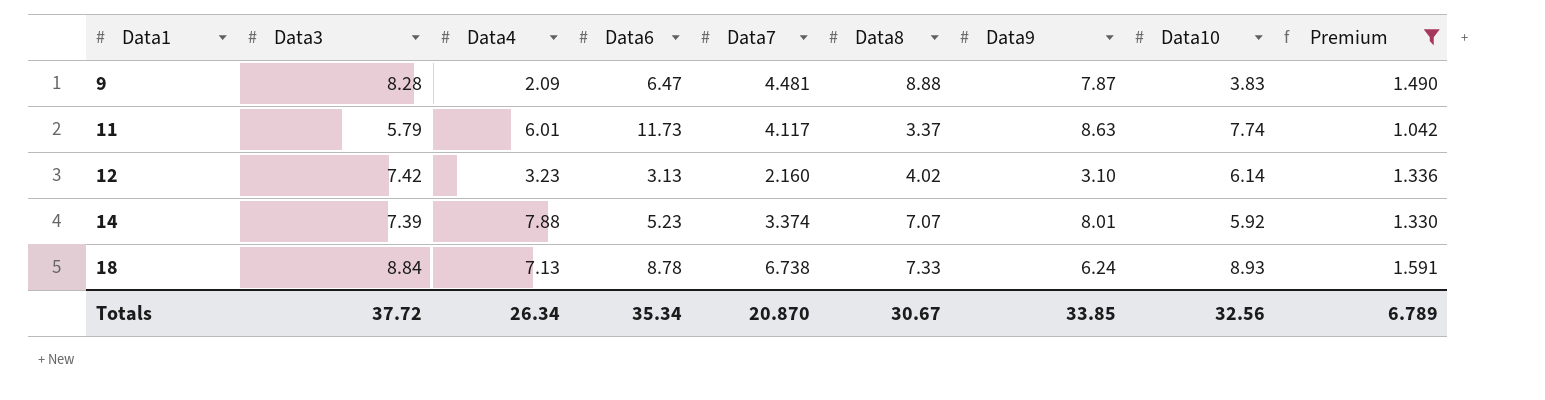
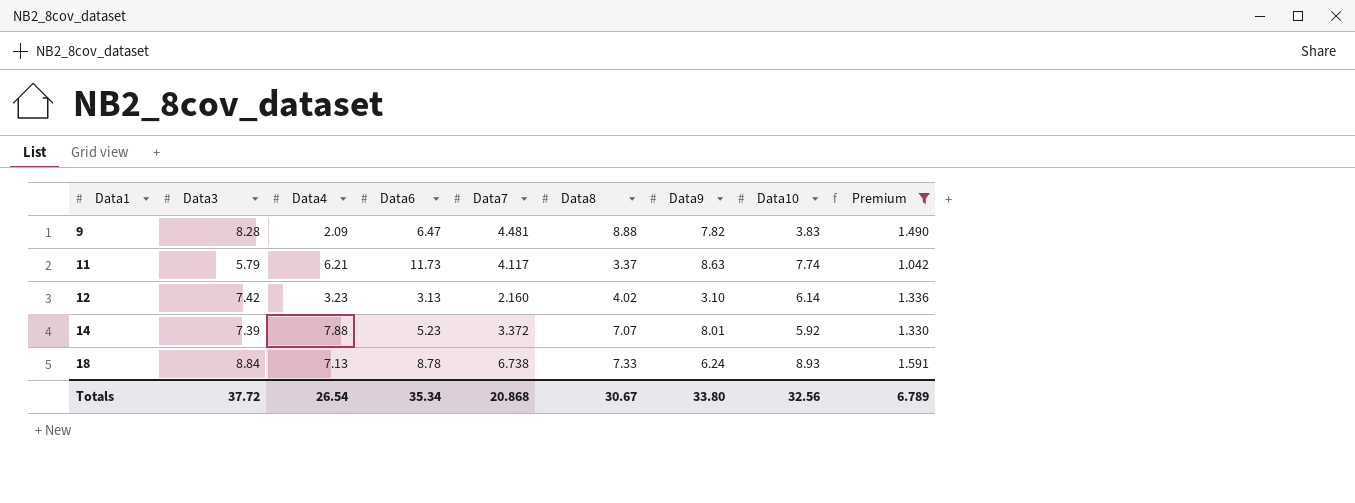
9 | Data9: 7.87 -> 7.82
11 | Data4: 6.01 -> 6.21
14 | Data7: 3.374 -> 3.372
Totals | Data4: 26.34 -> 26.54
Totals | Data7: 20.870 -> 20.868
Totals | Data9: 33.85 -> 33.80

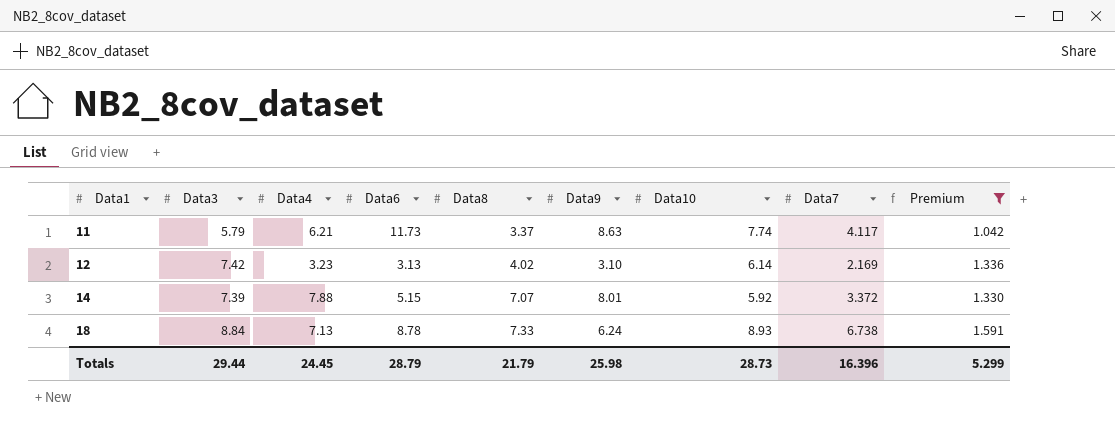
column Data7 | position: 5 -> 8
row 9: 8.28 | 2.09 | 6.47 | 4.481 | 8.88 | 7.82 | 3.83 | 1.490 -> none
12 | Data7: 2.160 -> 2.169
14 | Data6: 5.23 -> 5.15
Totals | Data3: 37.72 -> 29.44
Totals | Data4: 26.54 -> 24.45
Totals | Data6: 35.34 -> 28.79
Totals | Data8: 30.67 -> 21.79
Totals | Data9: 33.80 -> 25.98
Totals | Data10: 32.56 -> 28.73
Totals | Data7: 20.868 -> 16.396
Totals | Premium: 6.789 -> 5.299

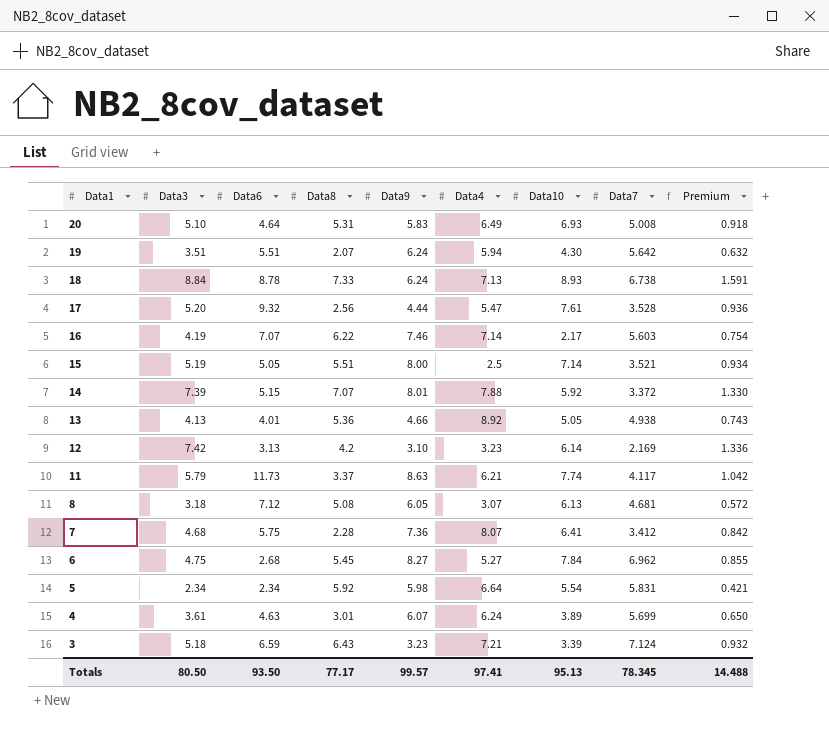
filter: Premium >= 1.042 -> none
row order: Data1 ascending -> Data1 descending
column Data4 | position: 3 -> 6
12 | Data8: 4.02 -> 4.2
Totals | Data3: 29.44 -> 80.50
Totals | Data6: 28.79 -> 93.50
Totals | Data8: 21.79 -> 77.17
Totals | Data9: 25.98 -> 99.57
Totals | Data4: 24.45 -> 97.41
Totals | Data10: 28.73 -> 95.13
Totals | Data7: 16.396 -> 78.345
Totals | Premium: 5.299 -> 14.488

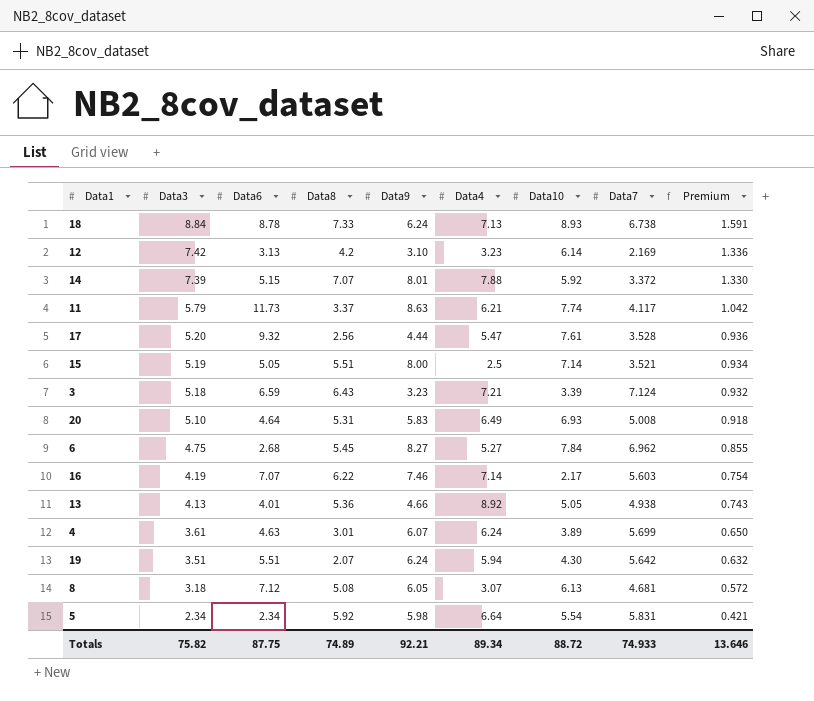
row order: Data1 descending -> Data3 descending
row 7: 4.68 | 5.75 | 2.28 | 7.36 | 8.07 | 6.41 | 3.412 | 0.842 -> none
Totals | Data3: 80.50 -> 75.82
Totals | Data6: 93.50 -> 87.75
Totals | Data8: 77.17 -> 74.89
Totals | Data9: 99.57 -> 92.21
Totals | Data4: 97.41 -> 89.34
Totals | Data10: 95.13 -> 88.72
Totals | Data7: 78.345 -> 74.933
Totals | Premium: 14.488 -> 13.646

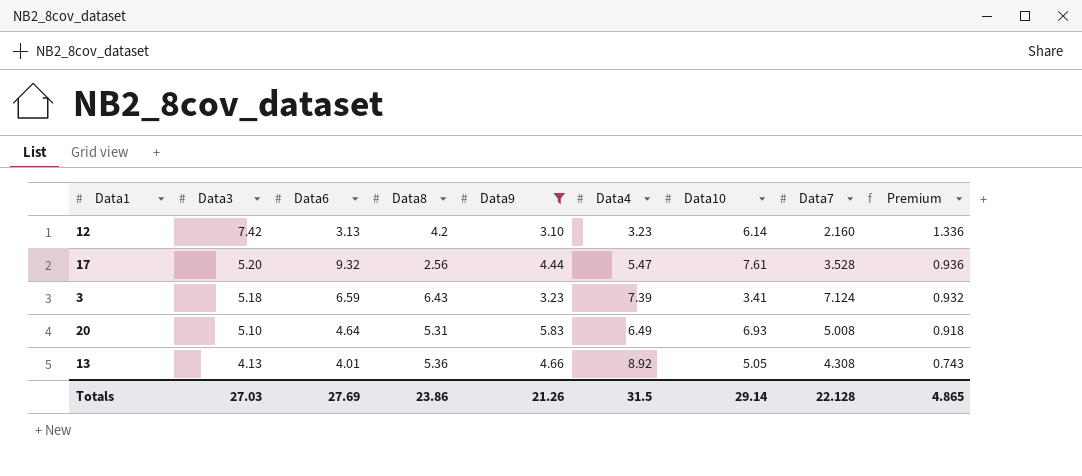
filter: none -> Data9 <= 5.83
12 | Data7: 2.169 -> 2.160
3 | Data4: 7.21 -> 7.39
3 | Data10: 3.39 -> 3.41
13 | Data7: 4.938 -> 4.308
Totals | Data3: 75.82 -> 27.03
Totals | Data6: 87.75 -> 27.69
Totals | Data8: 74.89 -> 23.86
Totals | Data9: 92.21 -> 21.26
Totals | Data4: 89.34 -> 31.5
Totals | Data10: 88.72 -> 29.14
Totals | Data7: 74.933 -> 22.128
Totals | Premium: 13.646 -> 4.865

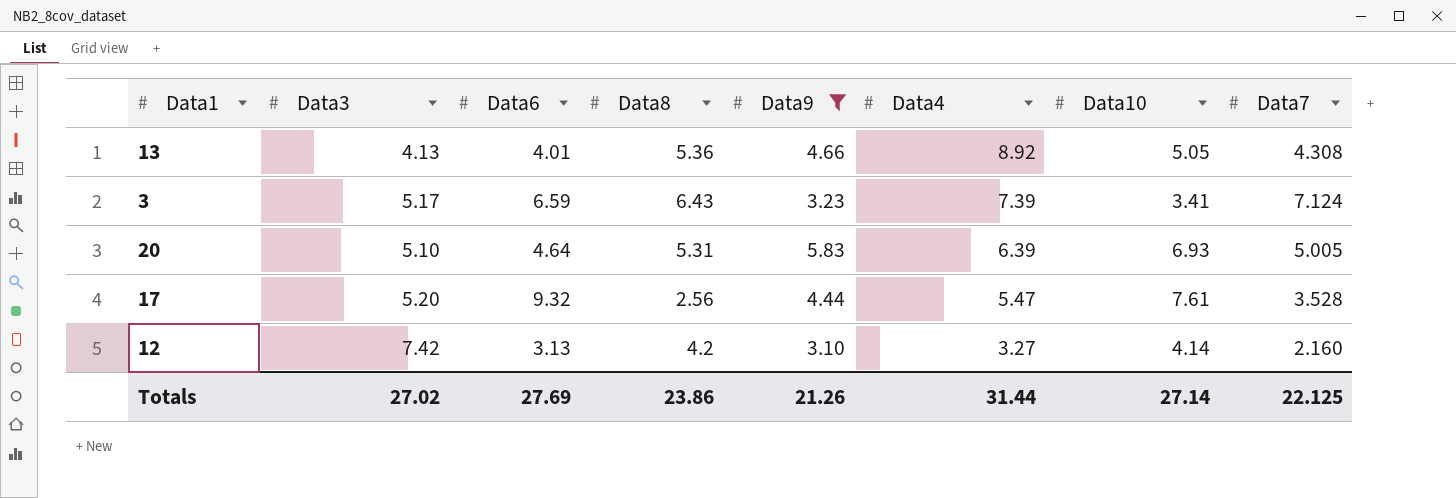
row order: Data3 descending -> Data4 descending
column Premium | formula: [Data3] * 0.18 -> none
3 | Data3: 5.18 -> 5.17
20 | Data4: 6.49 -> 6.39
20 | Data7: 5.008 -> 5.005
12 | Data4: 3.23 -> 3.27
12 | Data10: 6.14 -> 4.14
Totals | Data3: 27.03 -> 27.02
Totals | Data4: 31.5 -> 31.44
Totals | Data10: 29.14 -> 27.14
Totals | Data7: 22.128 -> 22.125

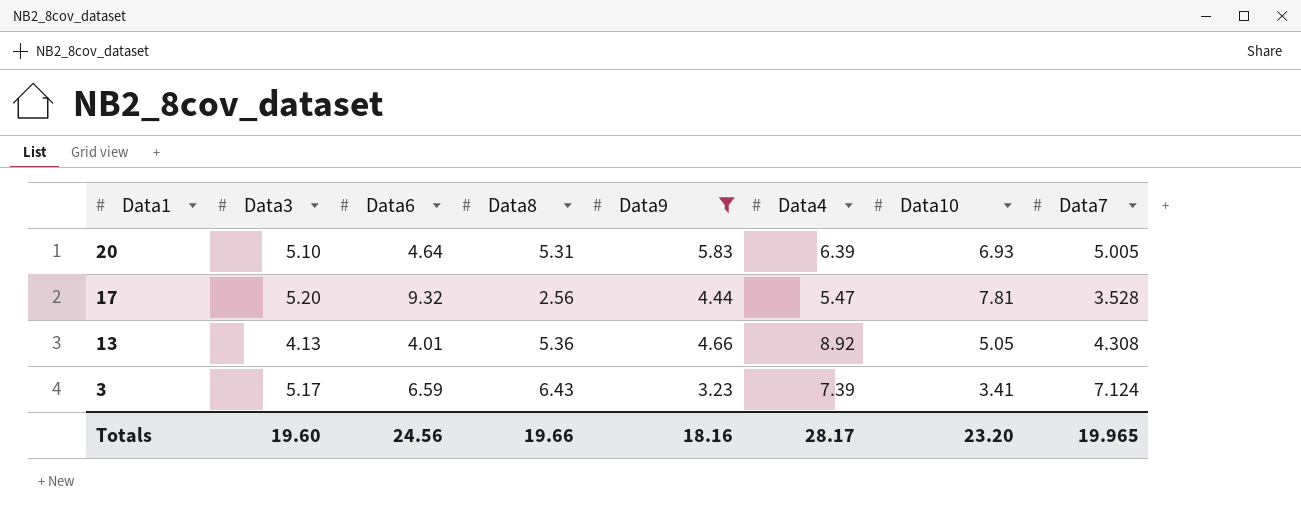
row order: Data4 descending -> Data1 descending
row 12: 7.42 | 3.13 | 4.2 | 3.10 | 3.27 | 4.14 | 2.160 -> none
17 | Data10: 7.61 -> 7.81
Totals | Data3: 27.02 -> 19.60
Totals | Data6: 27.69 -> 24.56
Totals | Data8: 23.86 -> 19.66
Totals | Data9: 21.26 -> 18.16
Totals | Data4: 31.44 -> 28.17
Totals | Data10: 27.14 -> 23.20
Totals | Data7: 22.125 -> 19.965

